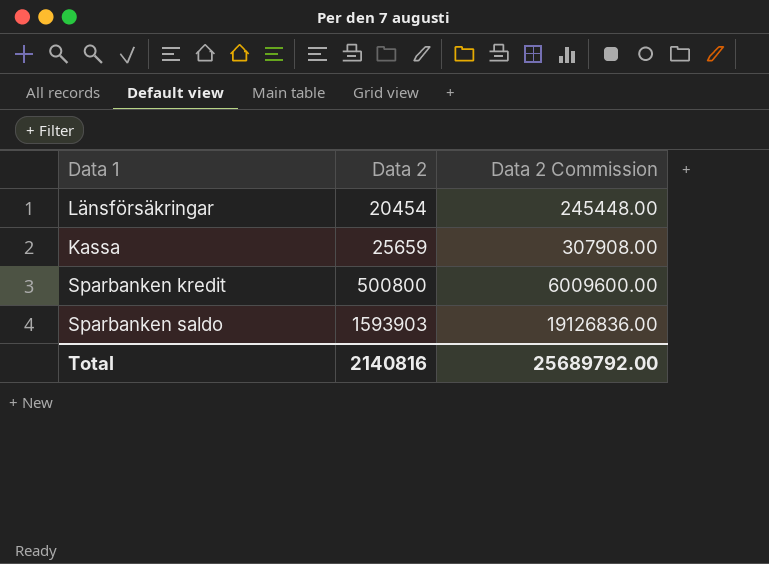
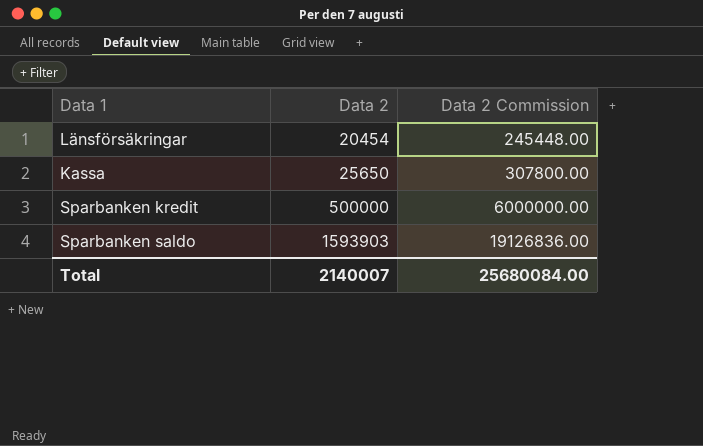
Kassa | Data 2: 25659 -> 25650
Kassa | Data 2 Commission: 307908.00 -> 307800.00
Sparbanken kredit | Data 2: 500800 -> 500000
Sparbanken kredit | Data 2 Commission: 6009600.00 -> 6000000.00
Total | Data 2: 2140816 -> 2140007
Total | Data 2 Commission: 25689792.00 -> 25680084.00

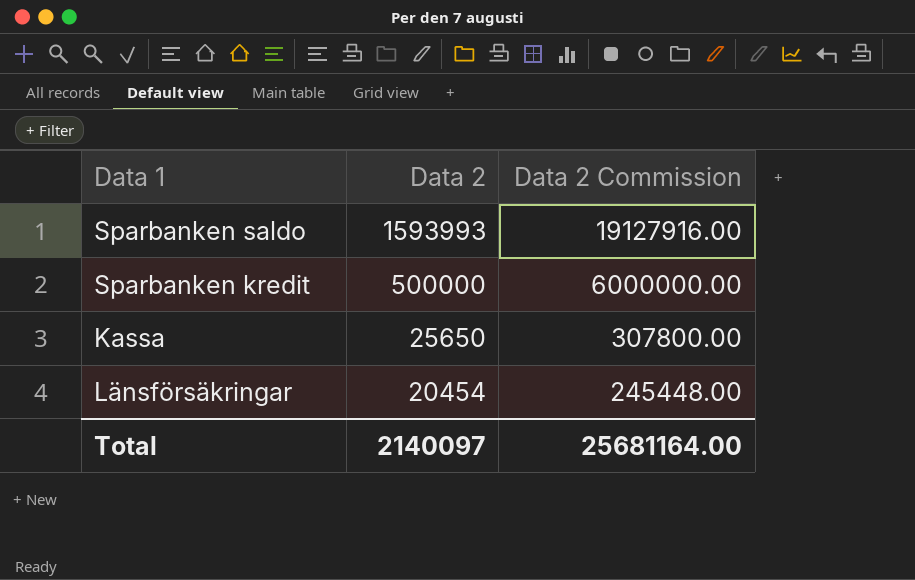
row order: Data 2 ascending -> Data 2 descending
Sparbanken saldo | Data 2: 1593903 -> 1593993
Sparbanken saldo | Data 2 Commission: 19126836.00 -> 19127916.00
Total | Data 2: 2140007 -> 2140097
Total | Data 2 Commission: 25680084.00 -> 25681164.00

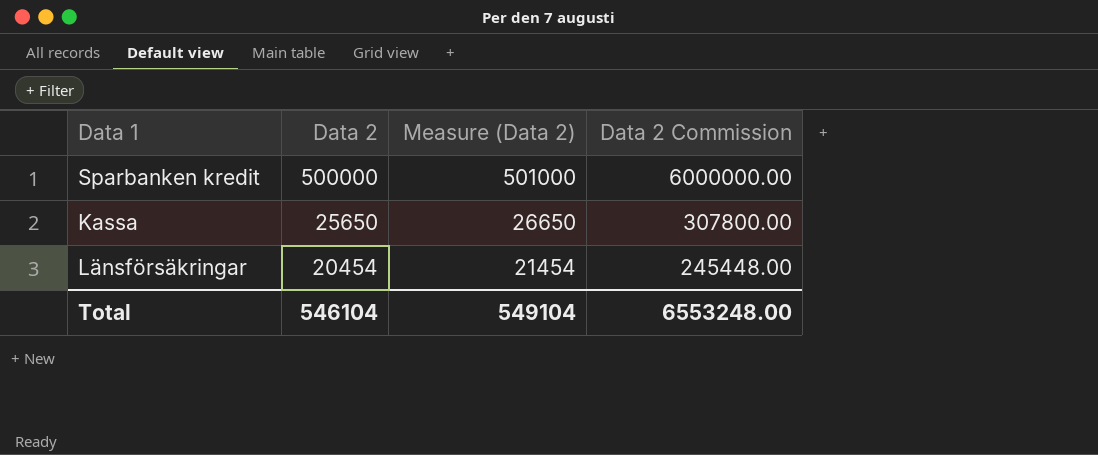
column Measure (Data 2) | formula: none -> [Data 2] + 1000
row Sparbanken saldo: 1593993 | 19127916.00 -> none
Total | Data 2: 2140097 -> 546104
Total | Data 2 Commission: 25681164.00 -> 6553248.00

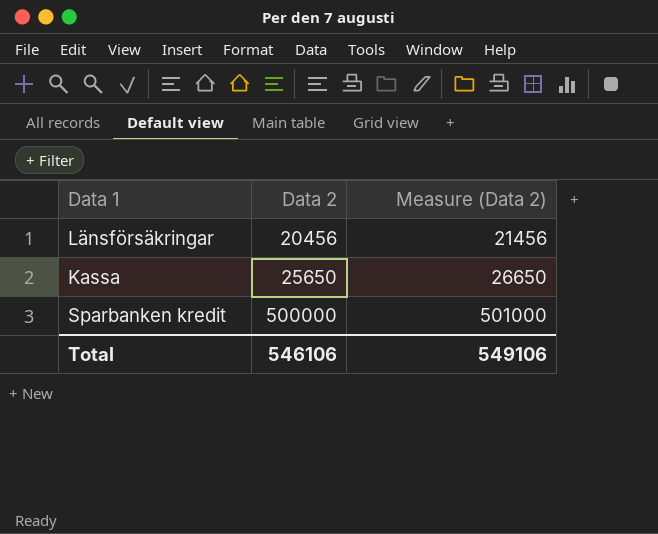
row order: Data 2 descending -> Data 2 ascending
column Data 2 Commission | formula: [Data 2] * 12 -> none
Länsförsäkringar | Data 2: 20454 -> 20456
Länsförsäkringar | Measure (Data 2): 21454 -> 21456
Total | Data 2: 546104 -> 546106
Total | Measure (Data 2): 549104 -> 549106

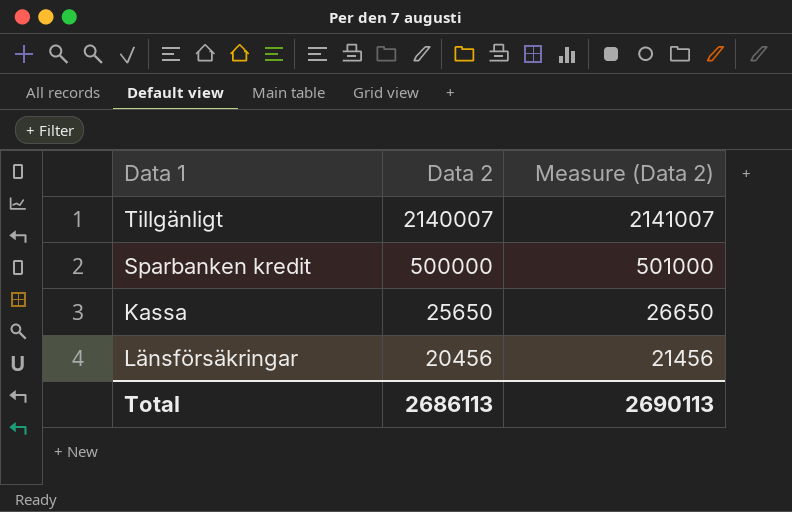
row order: Data 2 ascending -> Data 2 descending
row Tillgänligt: none -> 2140007 | 2141007
Total | Data 2: 546106 -> 2686113
Total | Measure (Data 2): 549106 -> 2690113

